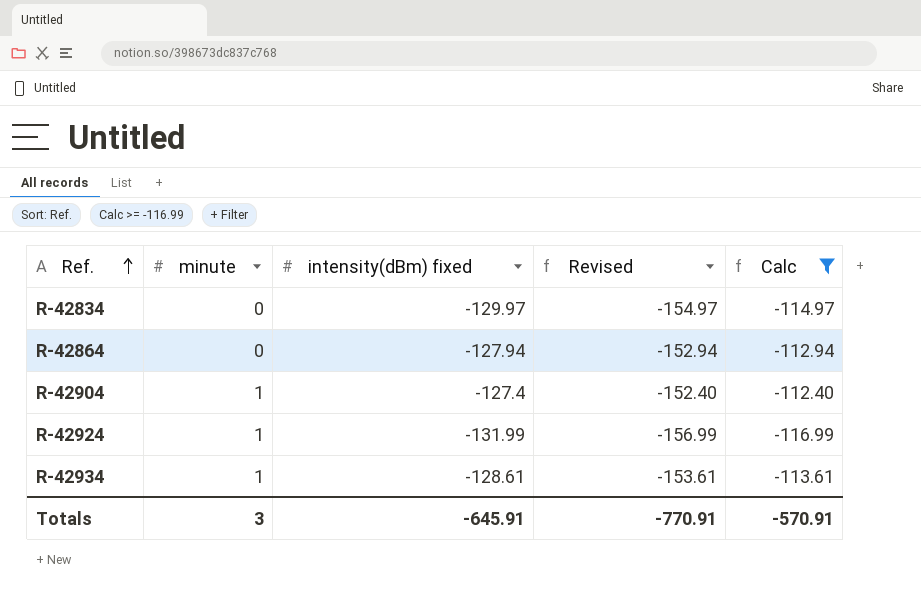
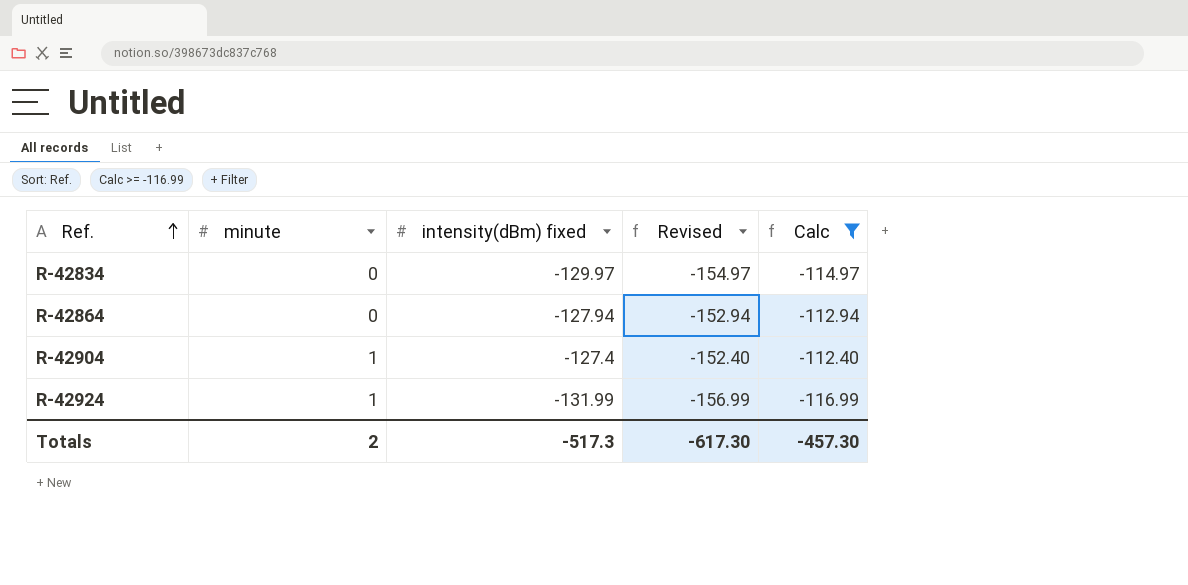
row R-42934: 1 | -128.61 | -153.61 | -113.61 -> none
Totals | minute: 3 -> 2
Totals | intensity(dBm) fixed: -645.91 -> -517.3
Totals | Revised: -770.91 -> -617.30
Totals | Calc: -570.91 -> -457.30

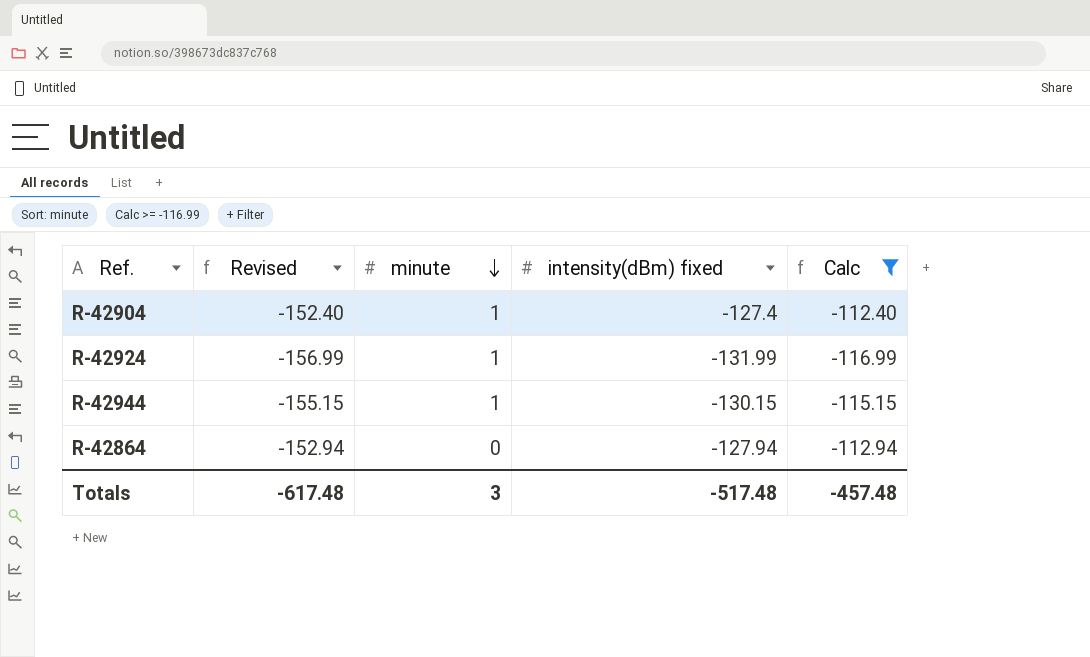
row order: Ref. ascending -> minute descending
column Revised | position: 4 -> 2
row R-42834: 0 | -129.97 | -154.97 | -114.97 -> none
row R-42944: none -> -155.15 | 1 | -130.15 | -115.15
Totals | Revised: -617.30 -> -617.48
Totals | minute: 2 -> 3
Totals | intensity(dBm) fixed: -517.3 -> -517.48
Totals | Calc: -457.30 -> -457.48

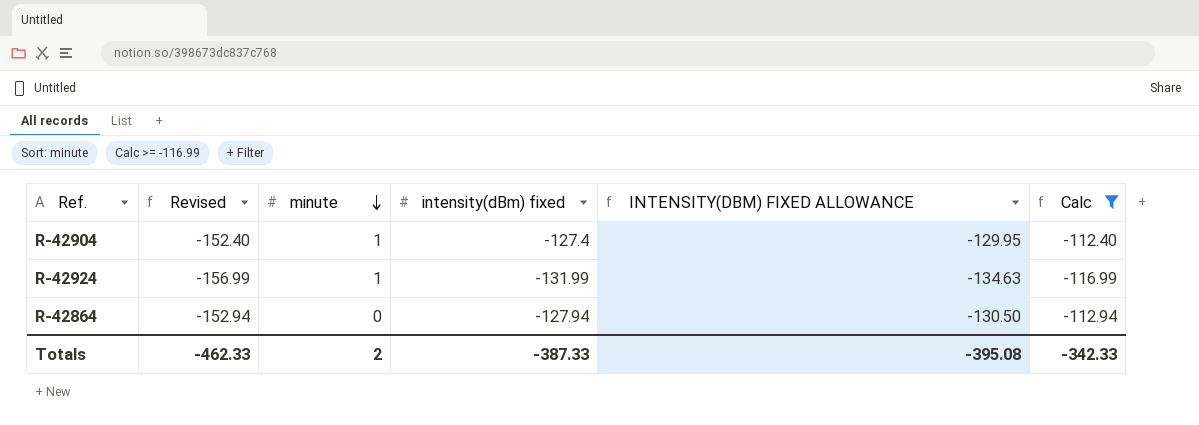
column INTENSITY(DBM) FIXED ALLOWANCE | formula: none -> [intensity(dBm) fixed] * 1.02
row R-42944: -155.15 | 1 | -130.15 | -115.15 -> none
Totals | Revised: -617.48 -> -462.33
Totals | minute: 3 -> 2
Totals | intensity(dBm) fixed: -517.48 -> -387.33
Totals | Calc: -457.48 -> -342.33

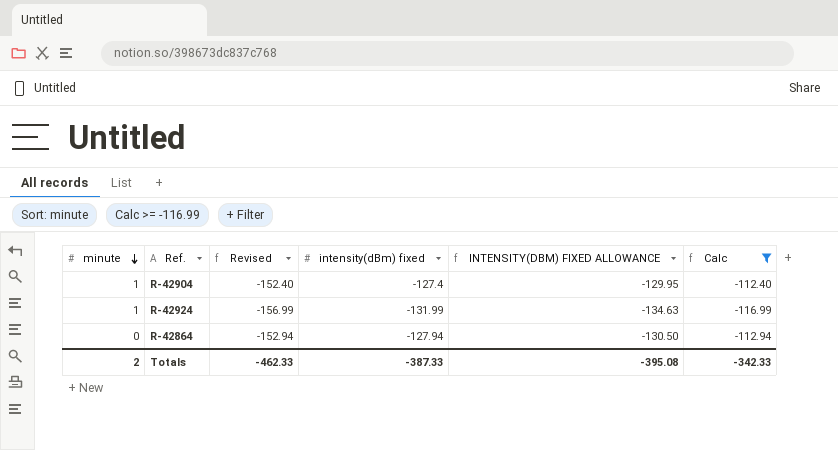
column minute | position: 3 -> 1

